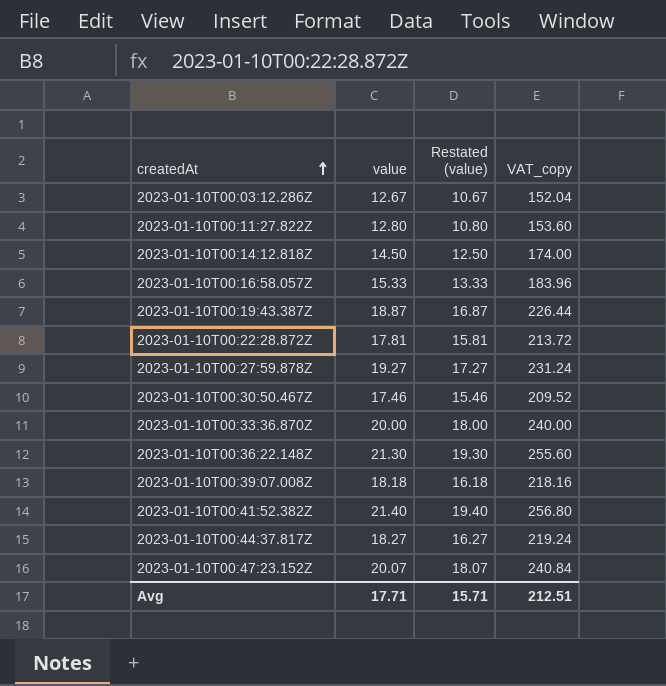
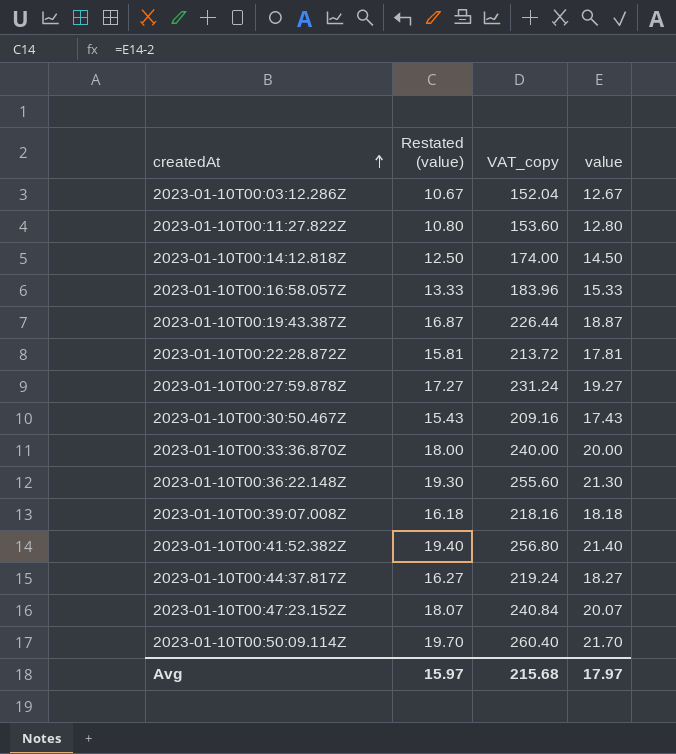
column value | position: 2 -> 4
2023-01-10T00:30:50.467Z | Restated (value): 15.46 -> 15.43
2023-01-10T00:30:50.467Z | VAT_copy: 209.52 -> 209.16
2023-01-10T00:30:50.467Z | value: 17.46 -> 17.43
row 2023-01-10T00:50:09.114Z: none -> 19.70 | 260.40 | 21.70
Avg | Restated (value): 15.71 -> 15.97
Avg | VAT_copy: 212.51 -> 215.68
Avg | value: 17.71 -> 17.97

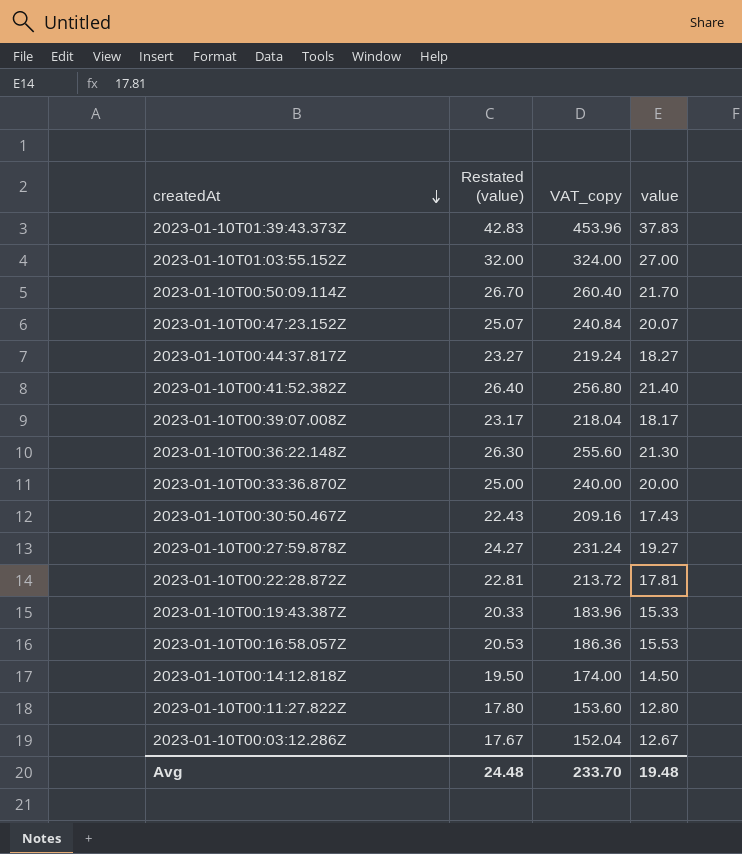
row order: createdAt ascending -> createdAt descending
column Restated (value) | formula: [value] - 2 -> [value] + 5
row 2023-01-10T01:39:43.373Z: none -> 42.83 | 453.96 | 37.83
row 2023-01-10T01:03:55.152Z: none -> 32.00 | 324.00 | 27.00
2023-01-10T00:39:07.008Z | VAT_copy: 218.16 -> 218.04
2023-01-10T00:39:07.008Z | value: 18.18 -> 18.17
2023-01-10T00:19:43.387Z | VAT_copy: 226.44 -> 183.96
2023-01-10T00:19:43.387Z | value: 18.87 -> 15.33
2023-01-10T00:16:58.057Z | VAT_copy: 183.96 -> 186.36
2023-01-10T00:16:58.057Z | value: 15.33 -> 15.53
Avg | Restated (value): 15.97 -> 24.48
Avg | VAT_copy: 215.68 -> 233.70
Avg | value: 17.97 -> 19.48

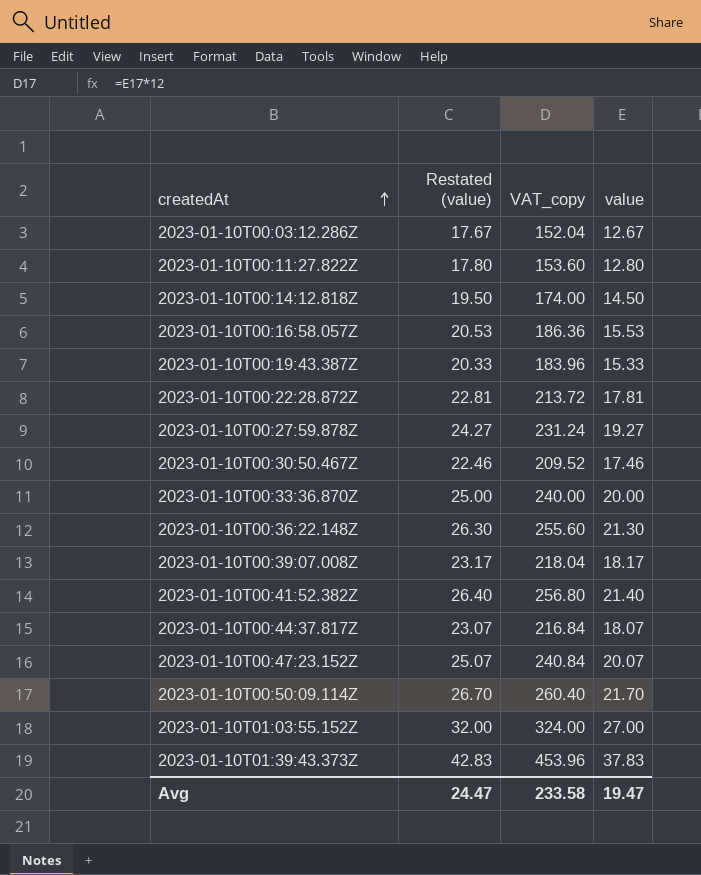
row order: createdAt descending -> createdAt ascending
2023-01-10T00:30:50.467Z | Restated (value): 22.43 -> 22.46
2023-01-10T00:30:50.467Z | VAT_copy: 209.16 -> 209.52
2023-01-10T00:30:50.467Z | value: 17.43 -> 17.46
2023-01-10T00:44:37.817Z | Restated (value): 23.27 -> 23.07
2023-01-10T00:44:37.817Z | VAT_copy: 219.24 -> 216.84
2023-01-10T00:44:37.817Z | value: 18.27 -> 18.07
Avg | Restated (value): 24.48 -> 24.47
Avg | VAT_copy: 233.70 -> 233.58
Avg | value: 19.48 -> 19.47

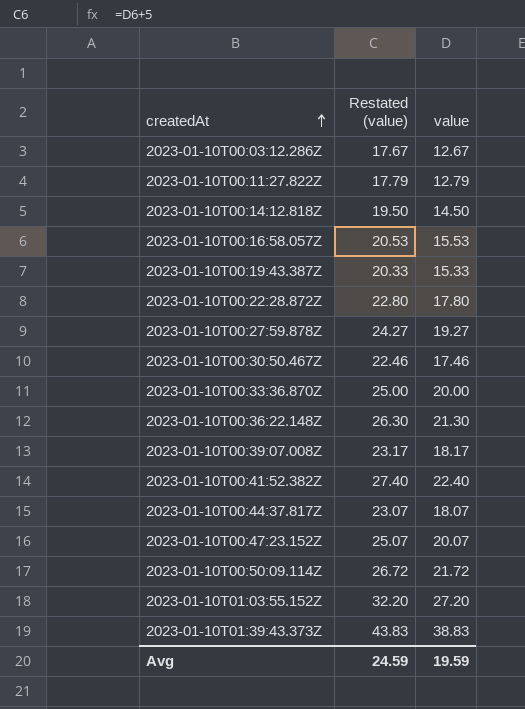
column VAT_copy | formula: [value] * 12 -> none
2023-01-10T00:11:27.822Z | Restated (value): 17.80 -> 17.79
2023-01-10T00:11:27.822Z | value: 12.80 -> 12.79
2023-01-10T00:22:28.872Z | Restated (value): 22.81 -> 22.80
2023-01-10T00:22:28.872Z | value: 17.81 -> 17.80
2023-01-10T00:41:52.382Z | Restated (value): 26.40 -> 27.40
2023-01-10T00:41:52.382Z | value: 21.40 -> 22.40
2023-01-10T00:50:09.114Z | Restated (value): 26.70 -> 26.72
2023-01-10T00:50:09.114Z | value: 21.70 -> 21.72
2023-01-10T01:03:55.152Z | Restated (value): 32.00 -> 32.20
2023-01-10T01:03:55.152Z | value: 27.00 -> 27.20
2023-01-10T01:39:43.373Z | Restated (value): 42.83 -> 43.83
2023-01-10T01:39:43.373Z | value: 37.83 -> 38.83
Avg | Restated (value): 24.47 -> 24.59
Avg | value: 19.47 -> 19.59

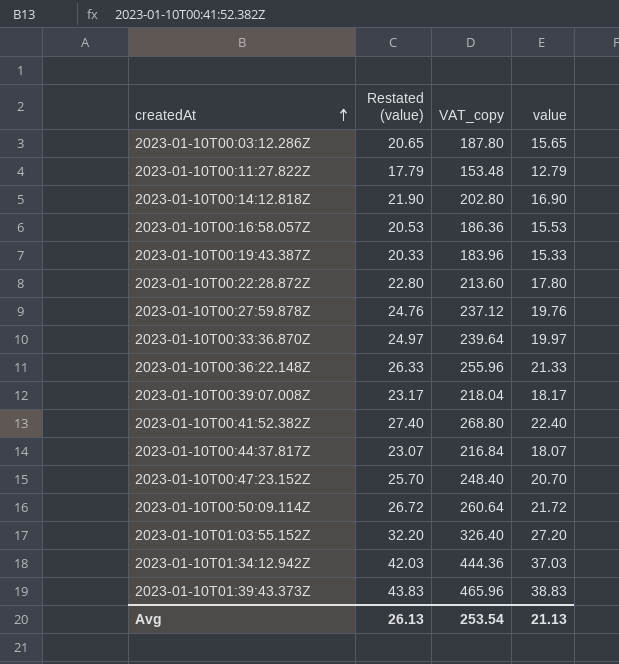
column VAT_copy | formula: none -> [value] * 12
row 2023-01-10T00:30:50.467Z: 22.46 | 17.46 -> none
2023-01-10T00:03:12.286Z | Restated (value): 17.67 -> 20.65
2023-01-10T00:03:12.286Z | value: 12.67 -> 15.65
2023-01-10T00:14:12.818Z | Restated (value): 19.50 -> 21.90
2023-01-10T00:14:12.818Z | value: 14.50 -> 16.90
2023-01-10T00:27:59.878Z | Restated (value): 24.27 -> 24.76
2023-01-10T00:27:59.878Z | value: 19.27 -> 19.76
2023-01-10T00:33:36.870Z | Restated (value): 25.00 -> 24.97
2023-01-10T00:33:36.870Z | value: 20.00 -> 19.97
2023-01-10T00:36:22.148Z | Restated (value): 26.30 -> 26.33
2023-01-10T00:36:22.148Z | value: 21.30 -> 21.33
2023-01-10T00:47:23.152Z | Restated (value): 25.07 -> 25.70
2023-01-10T00:47:23.152Z | value: 20.07 -> 20.70
row 2023-01-10T01:34:12.942Z: none -> 42.03 | 444.36 | 37.03
Avg | Restated (value): 24.59 -> 26.13
Avg | value: 19.59 -> 21.13

